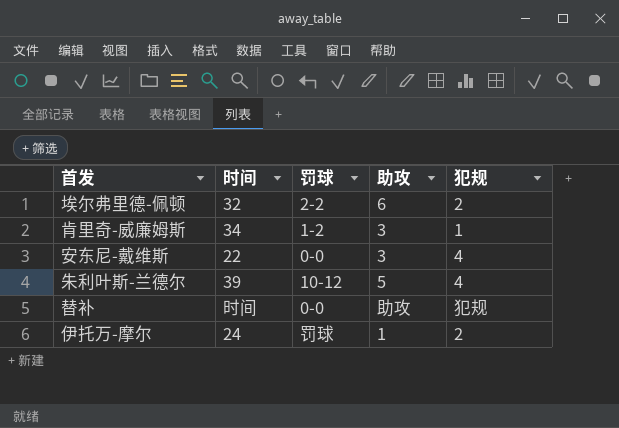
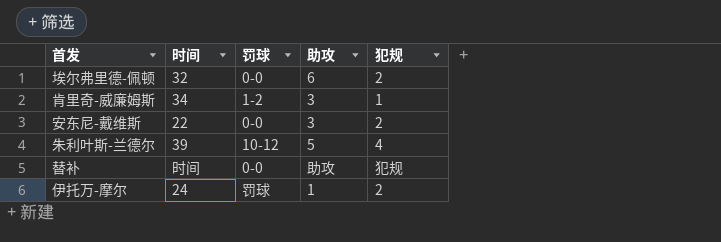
埃尔弗里德-佩顿 | 罚球: 2-2 -> 0-0
安东尼-戴维斯 | 犯规: 4 -> 2

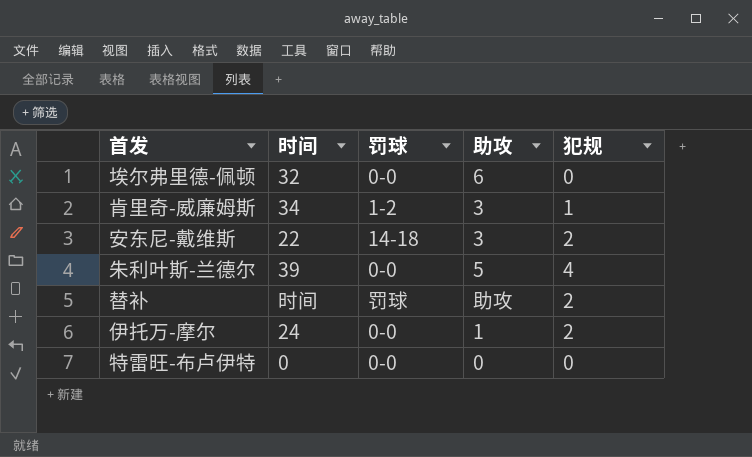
埃尔弗里德-佩顿 | 犯规: 2 -> 0
安东尼-戴维斯 | 罚球: 0-0 -> 14-18
朱利叶斯-兰德尔 | 罚球: 10-12 -> 0-0
替补 | 罚球: 0-0 -> 罚球
替补 | 犯规: 犯规 -> 2
伊托万-摩尔 | 罚球: 罚球 -> 0-0
row 特雷旺-布卢伊特: none -> 0 | 0-0 | 0 | 0

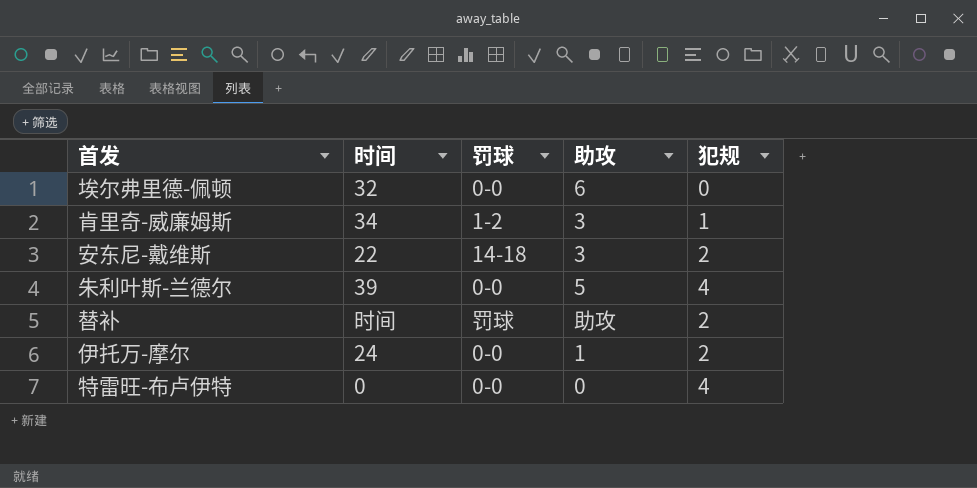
特雷旺-布卢伊特 | 犯规: 0 -> 4

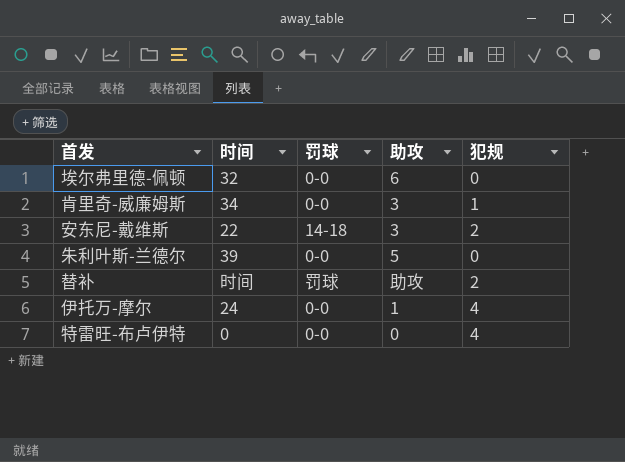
肯里奇-威廉姆斯 | 罚球: 1-2 -> 0-0
朱利叶斯-兰德尔 | 犯规: 4 -> 0
伊托万-摩尔 | 犯规: 2 -> 4

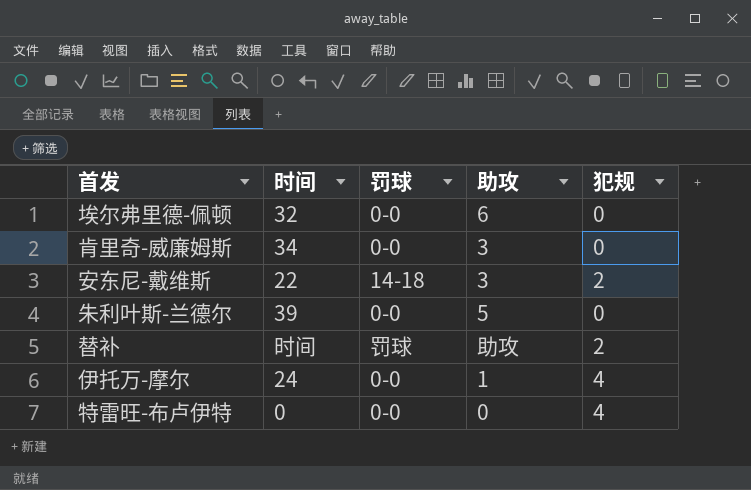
肯里奇-威廉姆斯 | 犯规: 1 -> 0

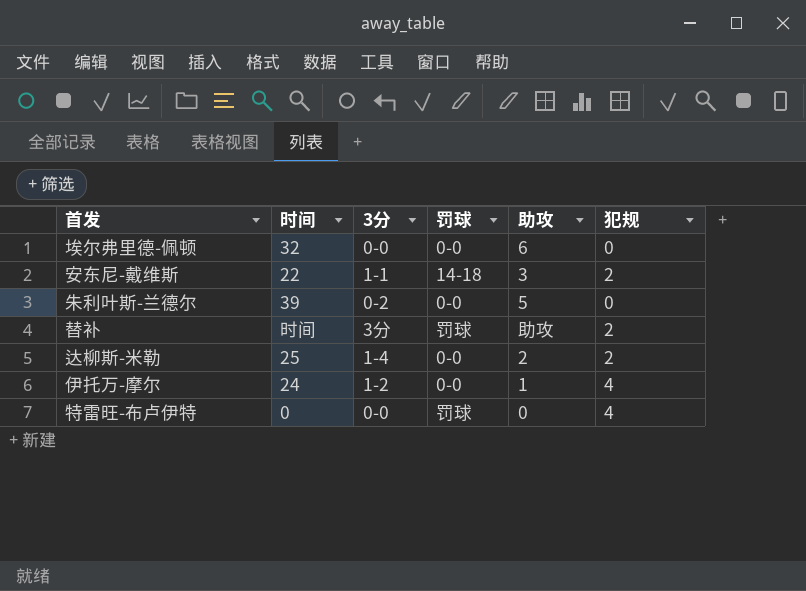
column 3分 | position: none -> 3
row 肯里奇-威廉姆斯: 34 | 0-0 | 3 | 0 -> none
row 达柳斯-米勒: none -> 25 | 1-4 | 0-0 | 2 | 2
特雷旺-布卢伊特 | 罚球: 0-0 -> 罚球

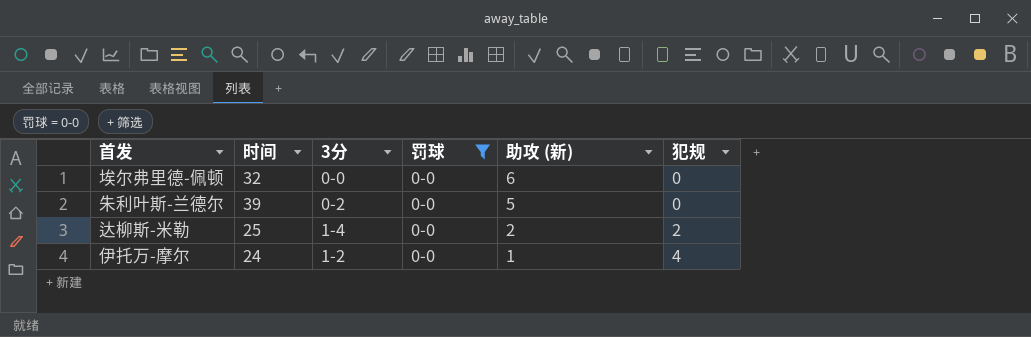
filter: none -> 罚球 = 0-0
column name: 助攻 -> 助攻 (新)

